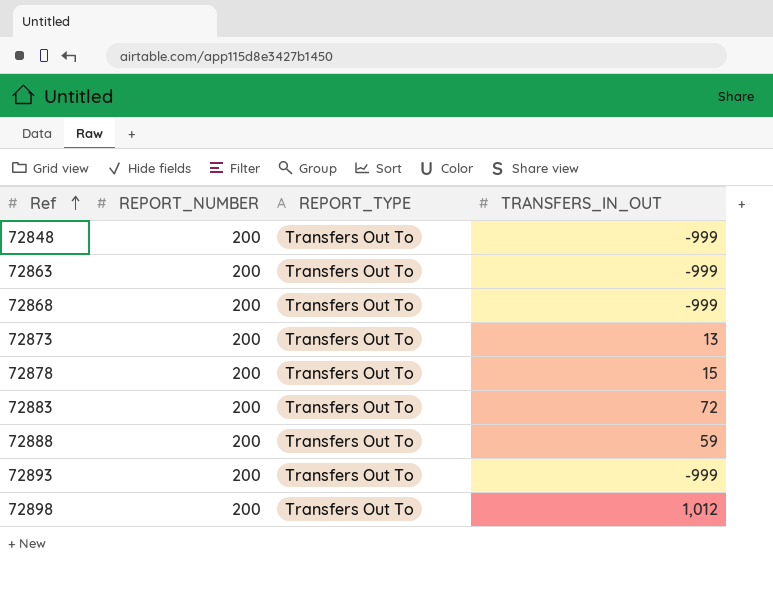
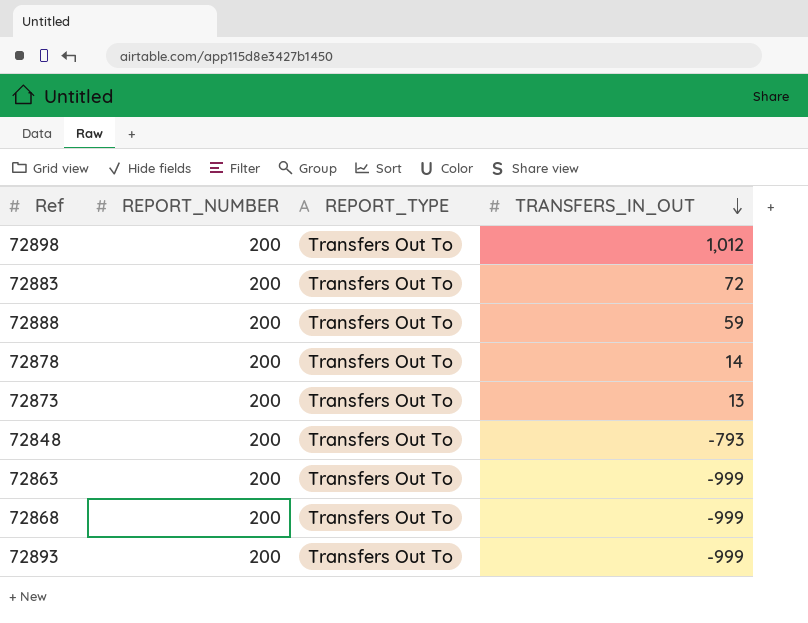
row order: Ref ascending -> TRANSFERS_IN_OUT descending
72878 | TRANSFERS_IN_OUT: 15 -> 14
72848 | TRANSFERS_IN_OUT: -999 -> -793

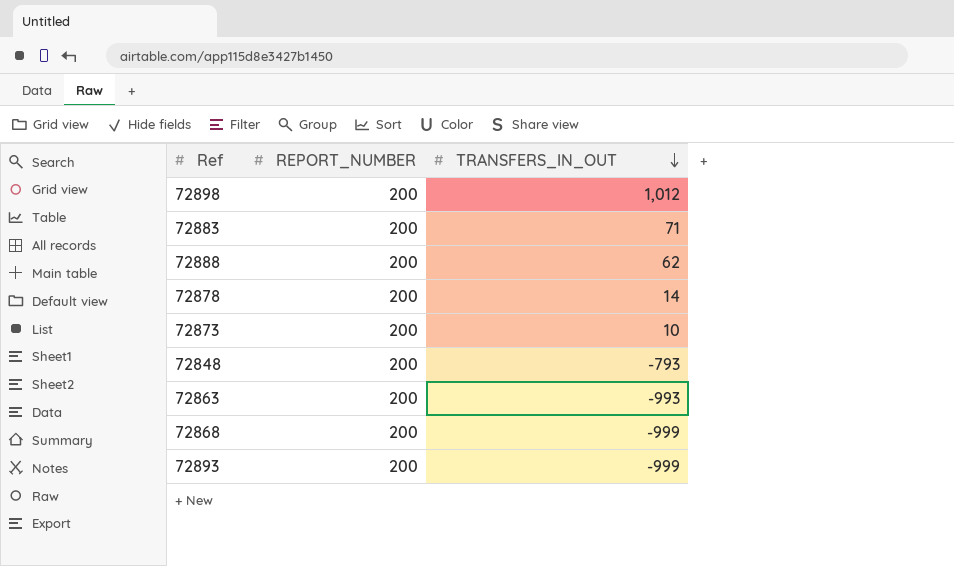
column REPORT_TYPE | position: 3 -> none
72883 | TRANSFERS_IN_OUT: 72 -> 71
72888 | TRANSFERS_IN_OUT: 59 -> 62
72873 | TRANSFERS_IN_OUT: 13 -> 10
72863 | TRANSFERS_IN_OUT: -999 -> -993

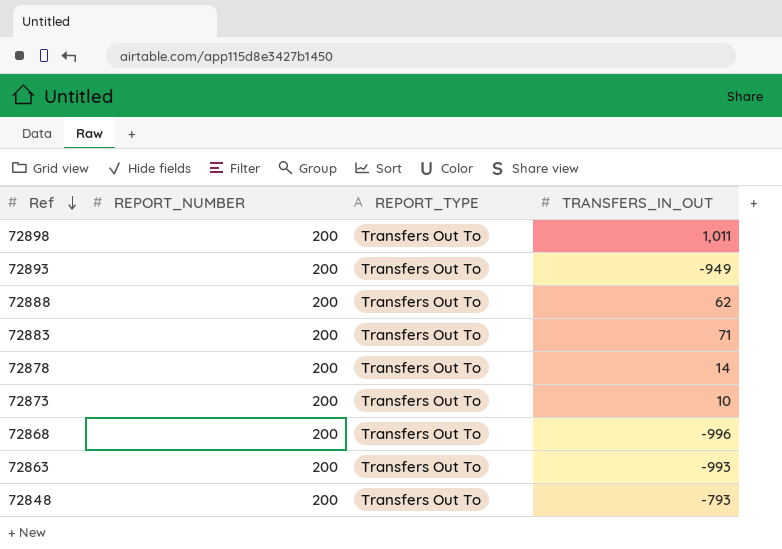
row order: TRANSFERS_IN_OUT descending -> Ref descending
column REPORT_TYPE | position: none -> 3
72898 | TRANSFERS_IN_OUT: 1,012 -> 1,011
72893 | TRANSFERS_IN_OUT: -999 -> -949
72868 | TRANSFERS_IN_OUT: -999 -> -996

